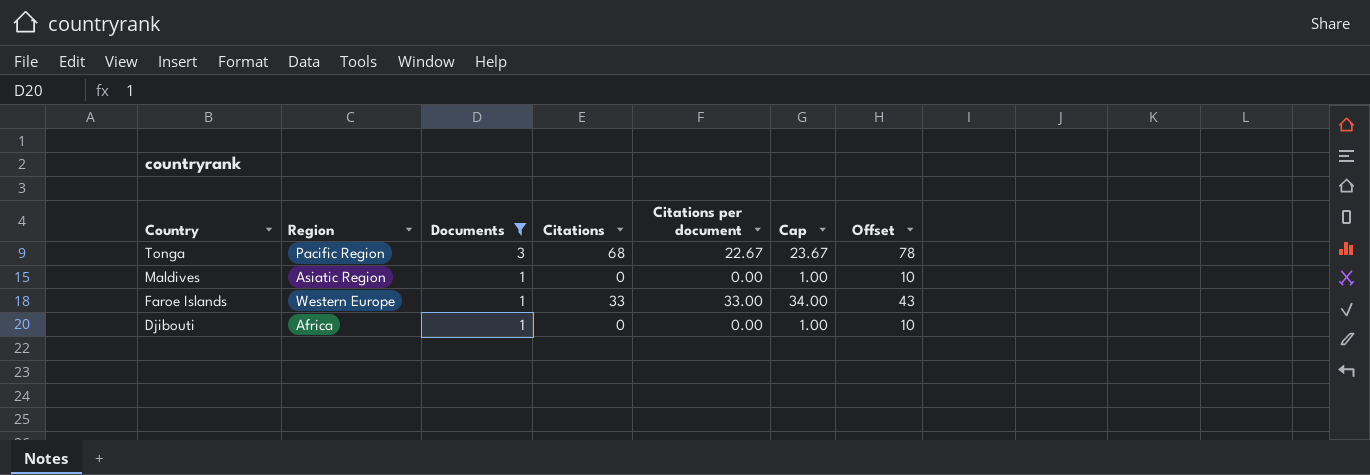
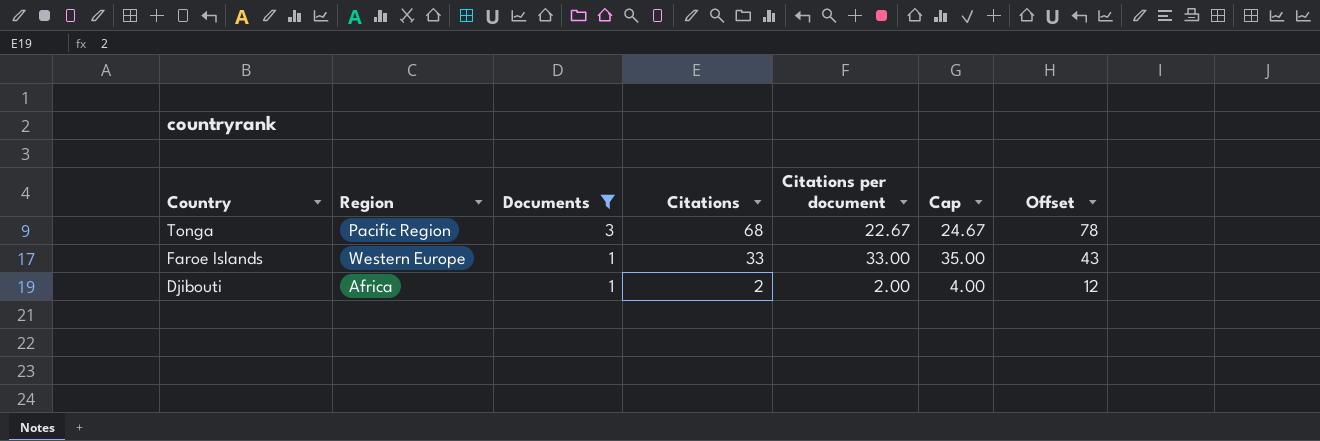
column Cap | formula: [Citations per document] + 1 -> [Citations per document] + 2
row Maldives: Asiatic Region | 1 | 0 | 0.00 | 1.00 | 10 -> none
Djibouti | Citations: 0 -> 2
Djibouti | Citations per document: 0.00 -> 2.00
Djibouti | Offset: 10 -> 12

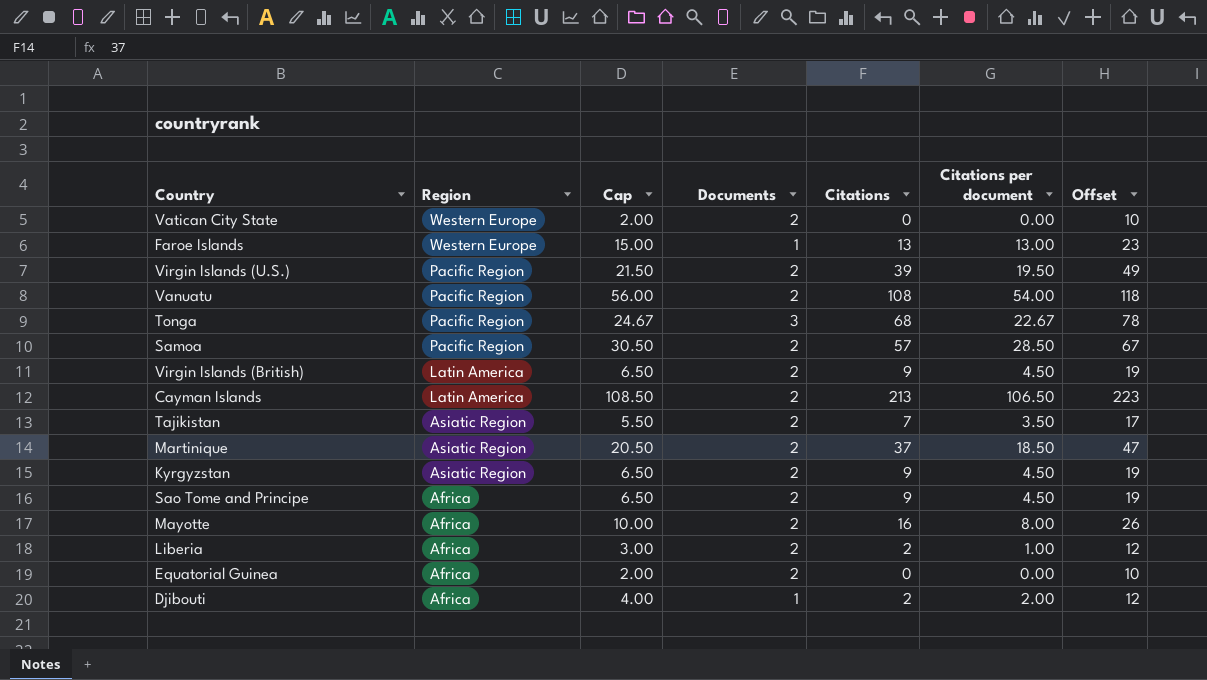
filter: Documents != 2 -> none
row order: Country descending -> Region descending
column Cap | position: 6 -> 3
Faroe Islands | Cap: 35.00 -> 15.00
Faroe Islands | Citations: 33 -> 13
Faroe Islands | Citations per document: 33.00 -> 13.00
Faroe Islands | Offset: 43 -> 23

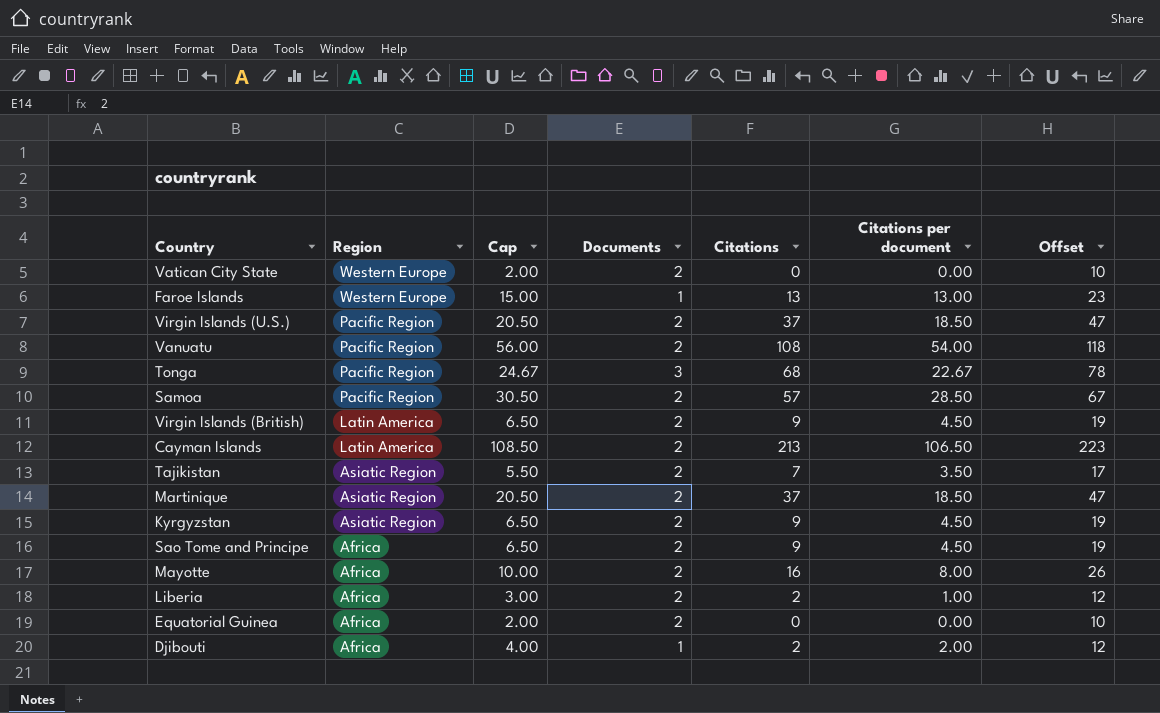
Virgin Islands (U.S.) | Cap: 21.50 -> 20.50
Virgin Islands (U.S.) | Citations: 39 -> 37
Virgin Islands (U.S.) | Citations per document: 19.50 -> 18.50
Virgin Islands (U.S.) | Offset: 49 -> 47

